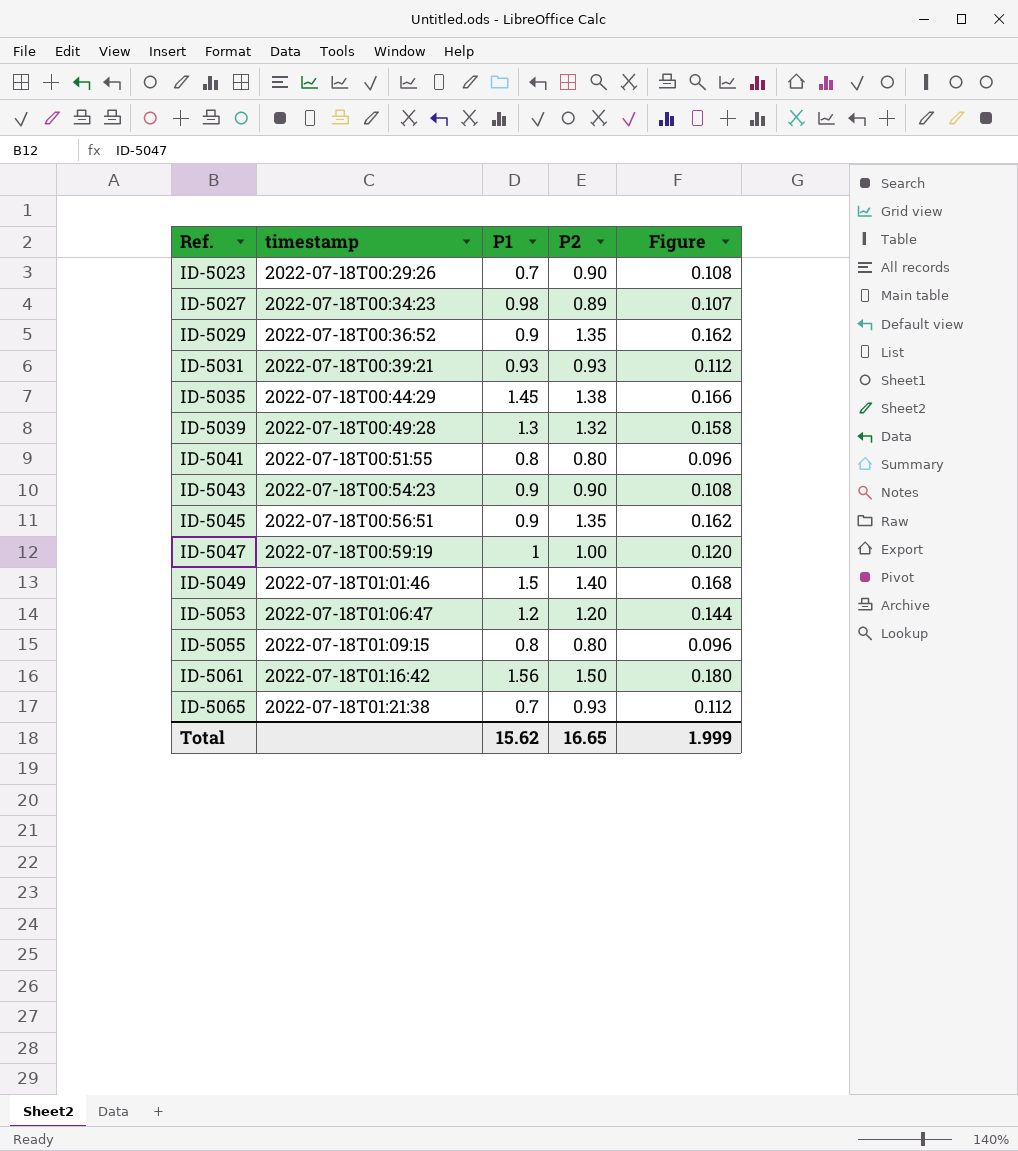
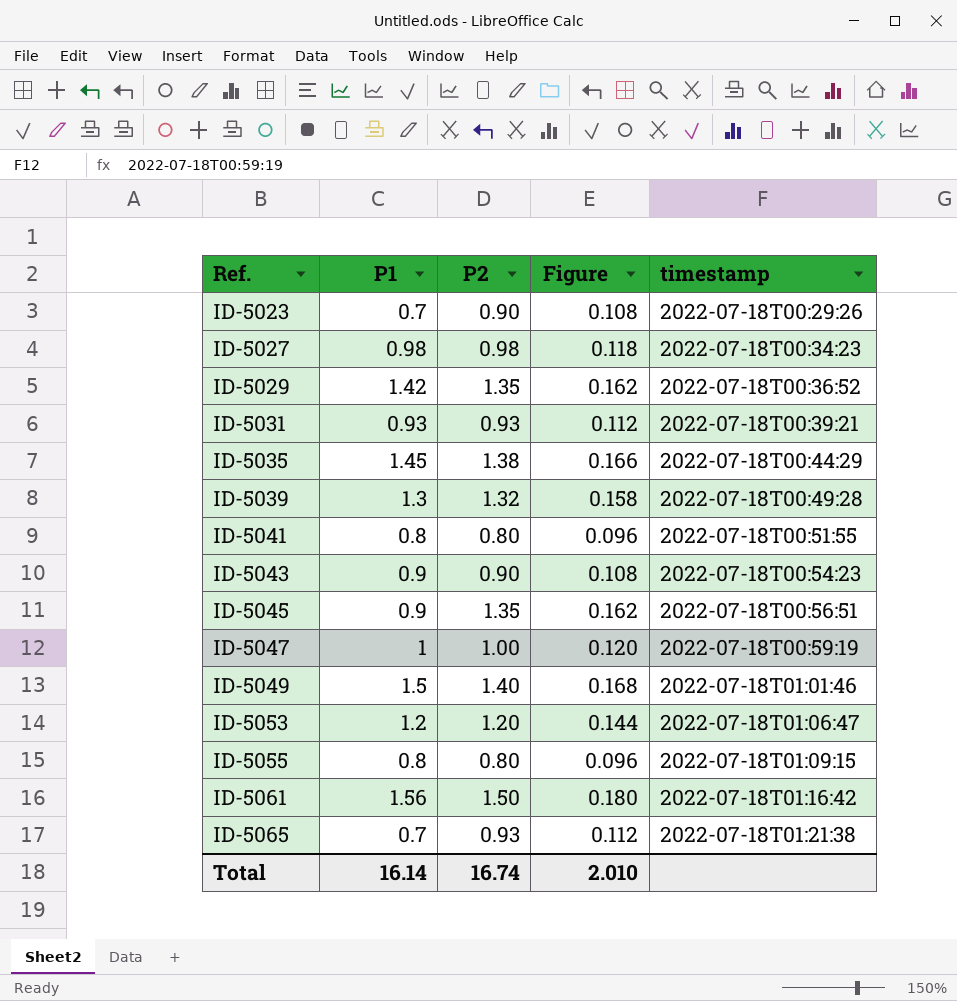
column timestamp | position: 2 -> 5
ID-5027 | P2: 0.89 -> 0.98
ID-5027 | Figure: 0.107 -> 0.118
ID-5029 | P1: 0.9 -> 1.42
Total | P1: 15.62 -> 16.14
Total | P2: 16.65 -> 16.74
Total | Figure: 1.999 -> 2.010

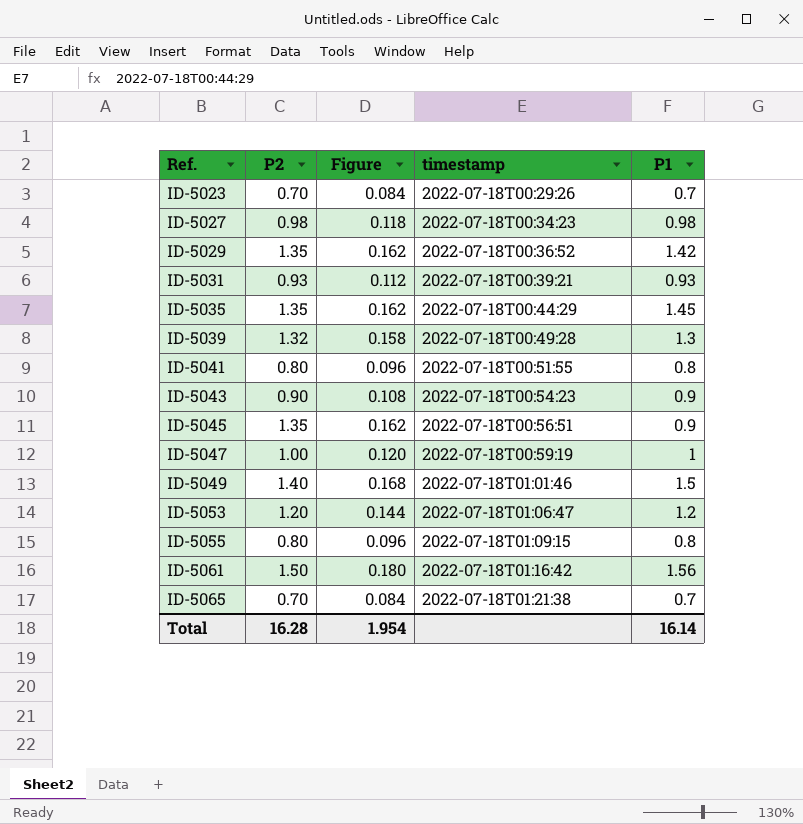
column P1 | position: 2 -> 5
ID-5023 | P2: 0.90 -> 0.70
ID-5023 | Figure: 0.108 -> 0.084
ID-5035 | P2: 1.38 -> 1.35
ID-5035 | Figure: 0.166 -> 0.162
ID-5065 | P2: 0.93 -> 0.70
ID-5065 | Figure: 0.112 -> 0.084
Total | P2: 16.74 -> 16.28
Total | Figure: 2.010 -> 1.954

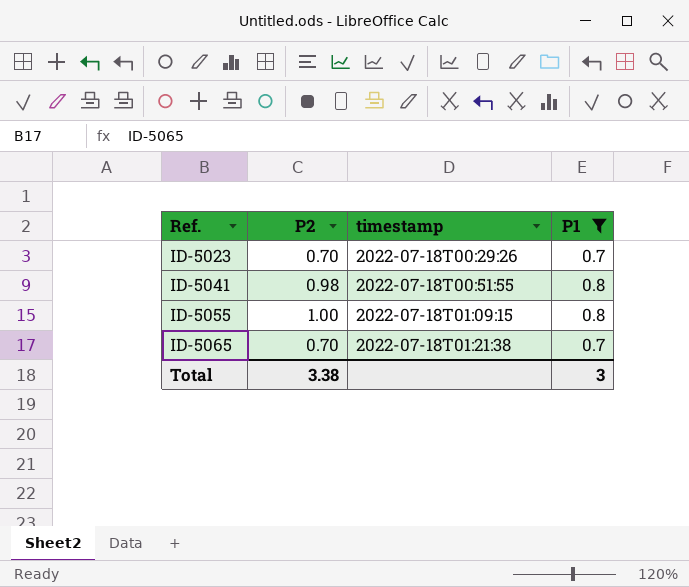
filter: none -> P1 <= 0.8
column Figure | formula: [P2] * 0.12 -> none
ID-5041 | P2: 0.80 -> 0.98
ID-5055 | P2: 0.80 -> 1.00
Total | P2: 16.28 -> 3.38
Total | P1: 16.14 -> 3

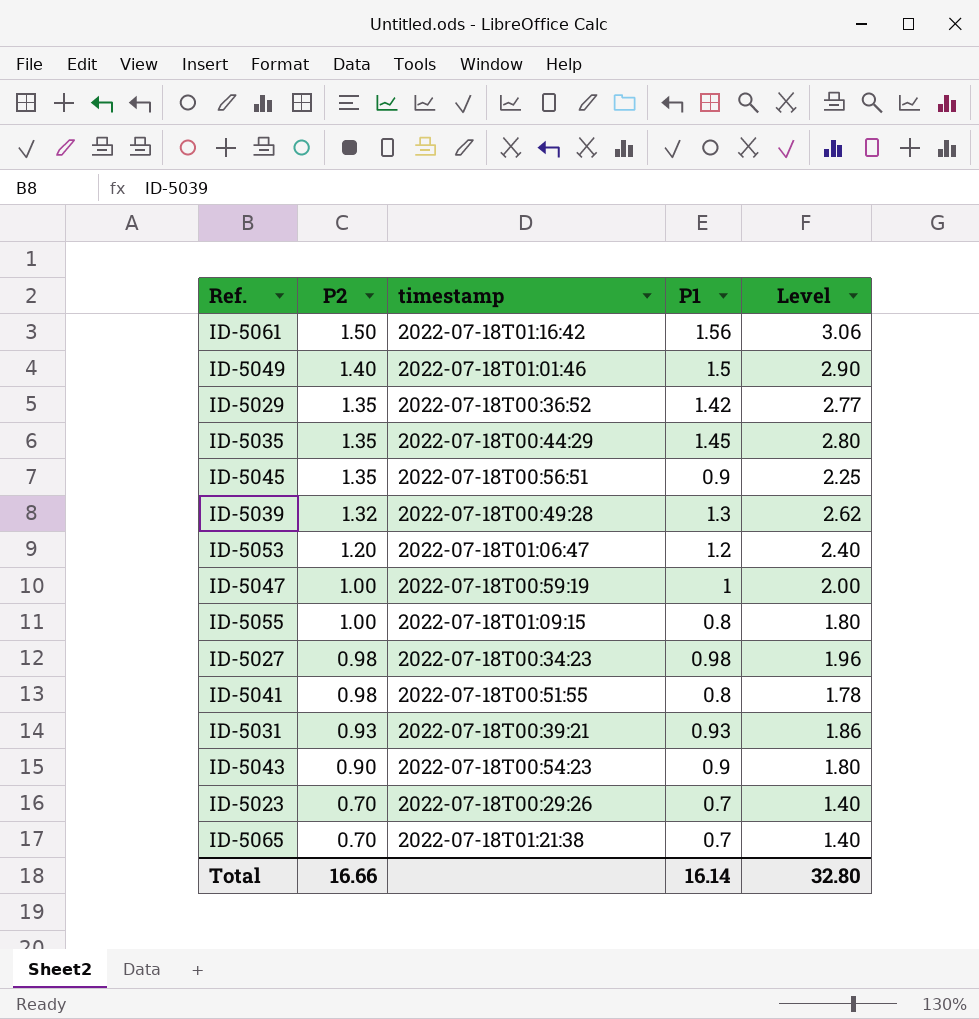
filter: P1 <= 0.8 -> none
row order: Ref. ascending -> P2 descending
column Level | formula: none -> [P2] + [P1]
Total | P2: 3.38 -> 16.66
Total | P1: 3 -> 16.14

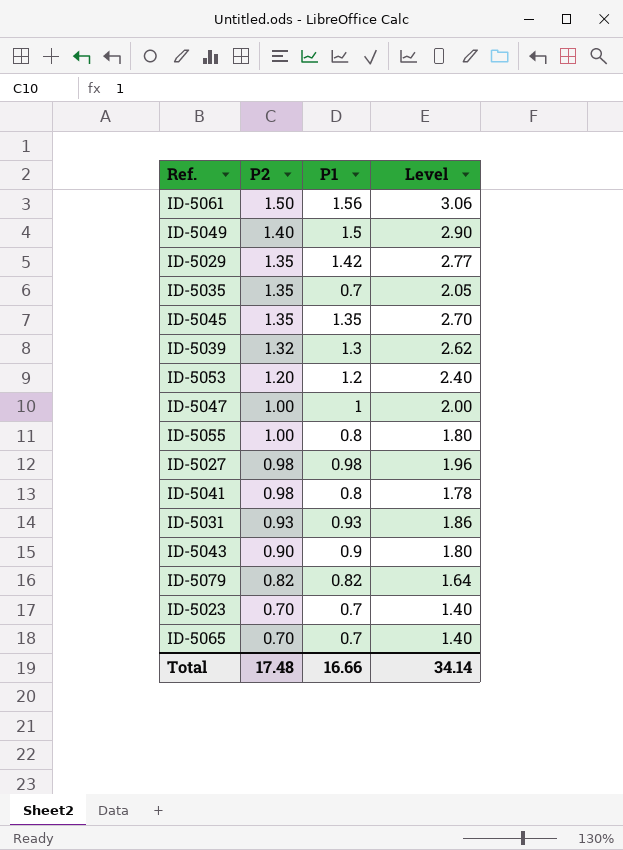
column timestamp | position: 3 -> none
ID-5035 | P1: 1.45 -> 0.7
ID-5035 | Level: 2.80 -> 2.05
ID-5045 | P1: 0.9 -> 1.35
ID-5045 | Level: 2.25 -> 2.70
row ID-5079: none -> 0.82 | 0.82 | 1.64
Total | P2: 16.66 -> 17.48
Total | P1: 16.14 -> 16.66
Total | Level: 32.80 -> 34.14

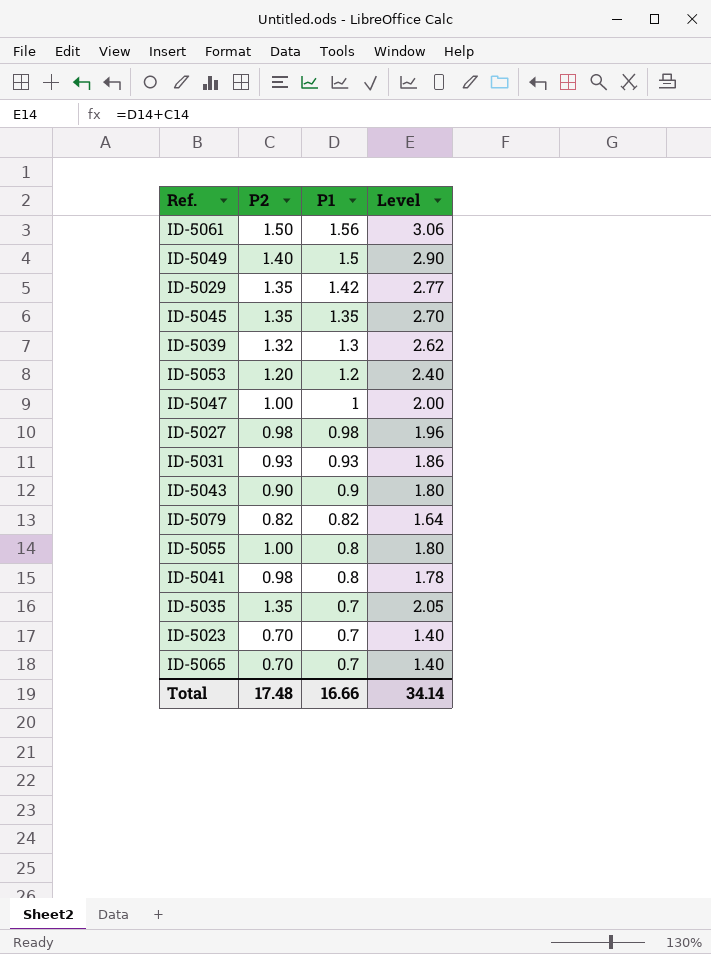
row order: P2 descending -> P1 descending

